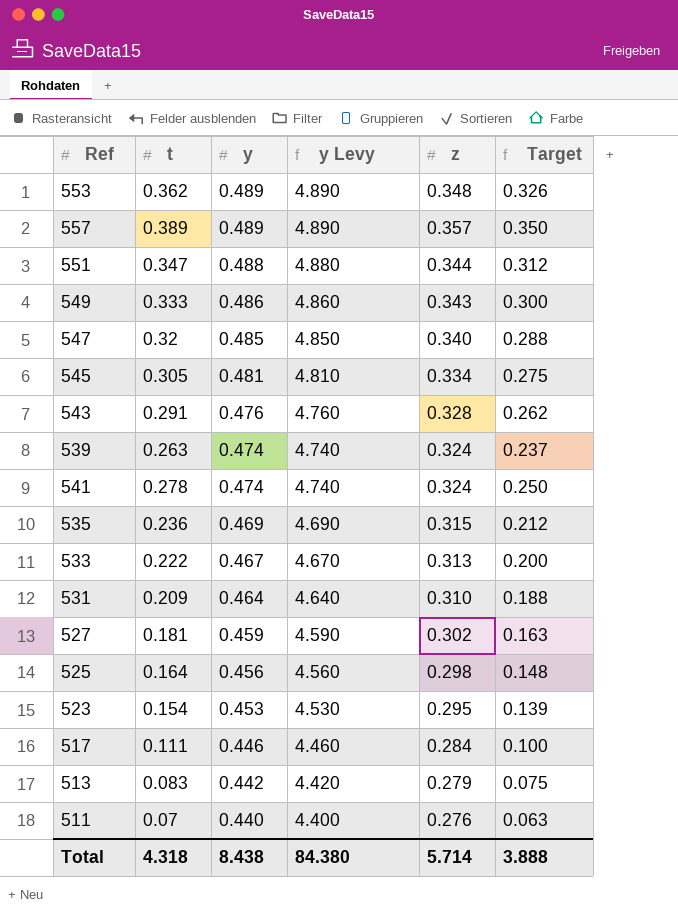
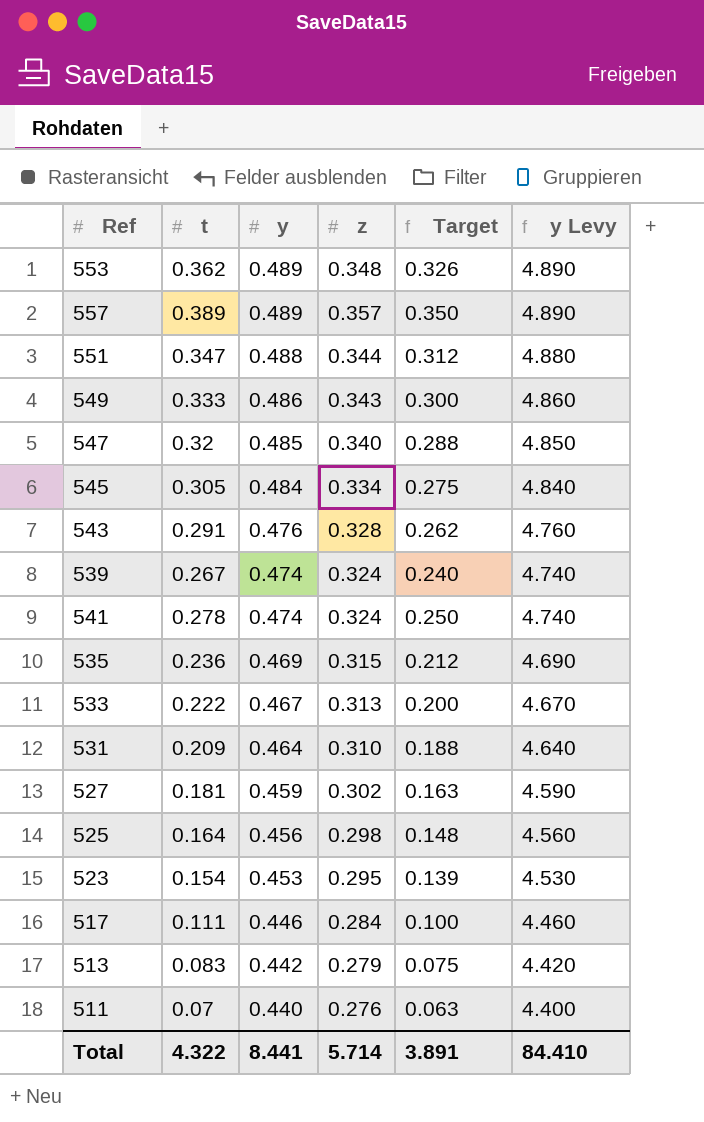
column y Levy | position: 4 -> 6
545 | y: 0.481 -> 0.484
545 | y Levy: 4.810 -> 4.840
539 | t: 0.263 -> 0.267
539 | Target: 0.237 -> 0.240
Total | t: 4.318 -> 4.322
Total | y: 8.438 -> 8.441
Total | Target: 3.888 -> 3.891
Total | y Levy: 84.380 -> 84.410

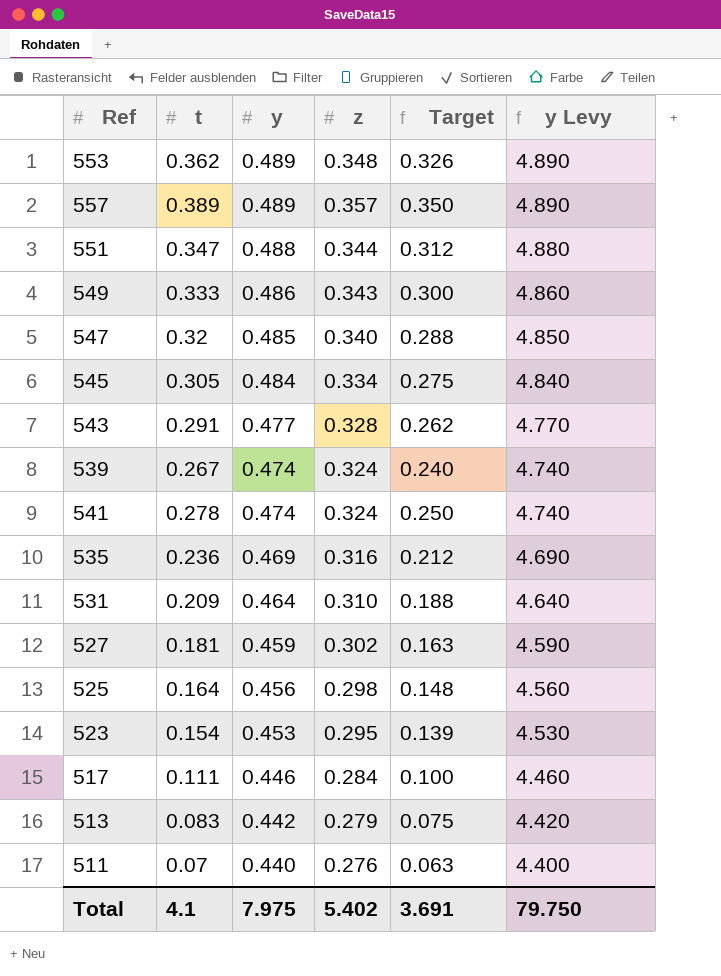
row 533: 0.222 | 0.467 | 0.313 | 0.200 | 4.670 -> none
543 | y: 0.476 -> 0.477
543 | y Levy: 4.760 -> 4.770
535 | z: 0.315 -> 0.316
Total | t: 4.322 -> 4.1
Total | y: 8.441 -> 7.975
Total | z: 5.714 -> 5.402
Total | Target: 3.891 -> 3.691
Total | y Levy: 84.410 -> 79.750

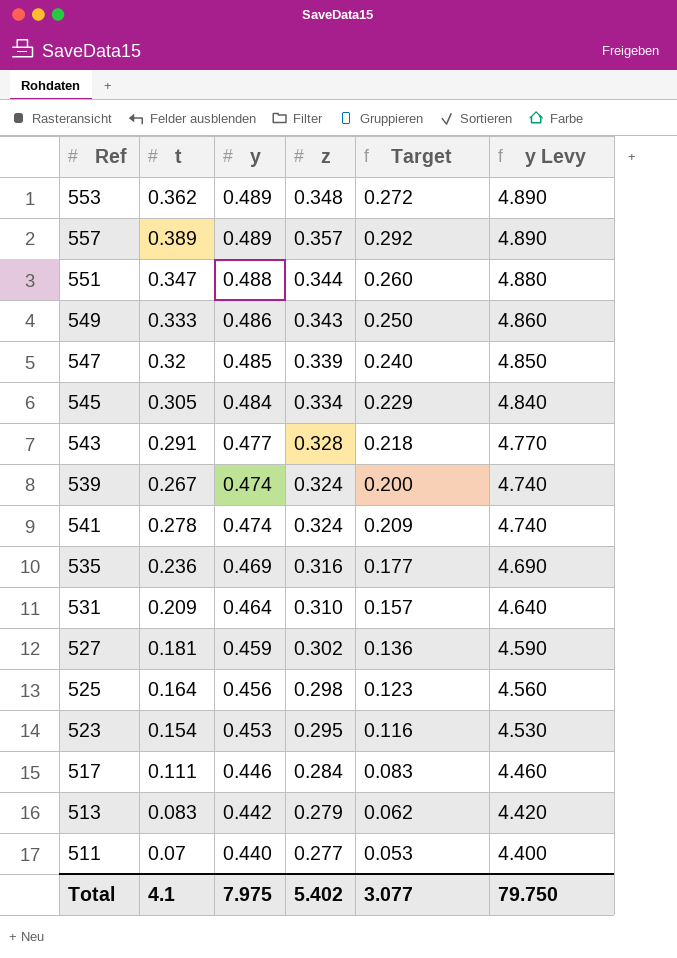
column Target | formula: [t] * 0.9 -> [t] * 0.75
547 | z: 0.340 -> 0.339
511 | z: 0.276 -> 0.277
Total | Target: 3.691 -> 3.077

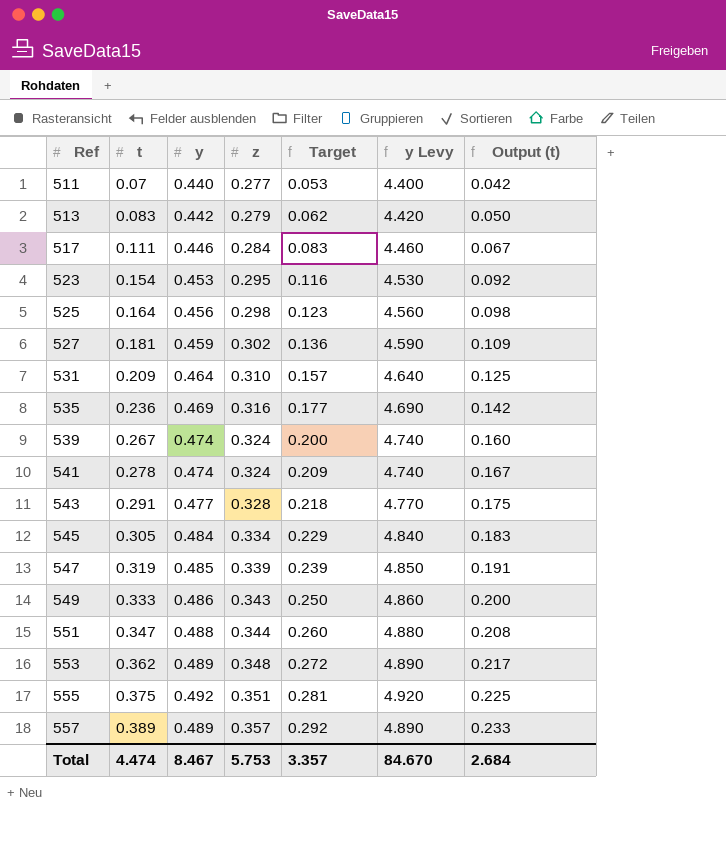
row order: y descending -> Ref ascending
column Output (t) | formula: none -> [t] * 0.6
547 | t: 0.32 -> 0.319
547 | Target: 0.240 -> 0.239
row 555: none -> 0.375 | 0.492 | 0.351 | 0.281 | 4.920 | 0.225
Total | t: 4.1 -> 4.474
Total | y: 7.975 -> 8.467
Total | z: 5.402 -> 5.753
Total | Target: 3.077 -> 3.357
Total | y Levy: 79.750 -> 84.670

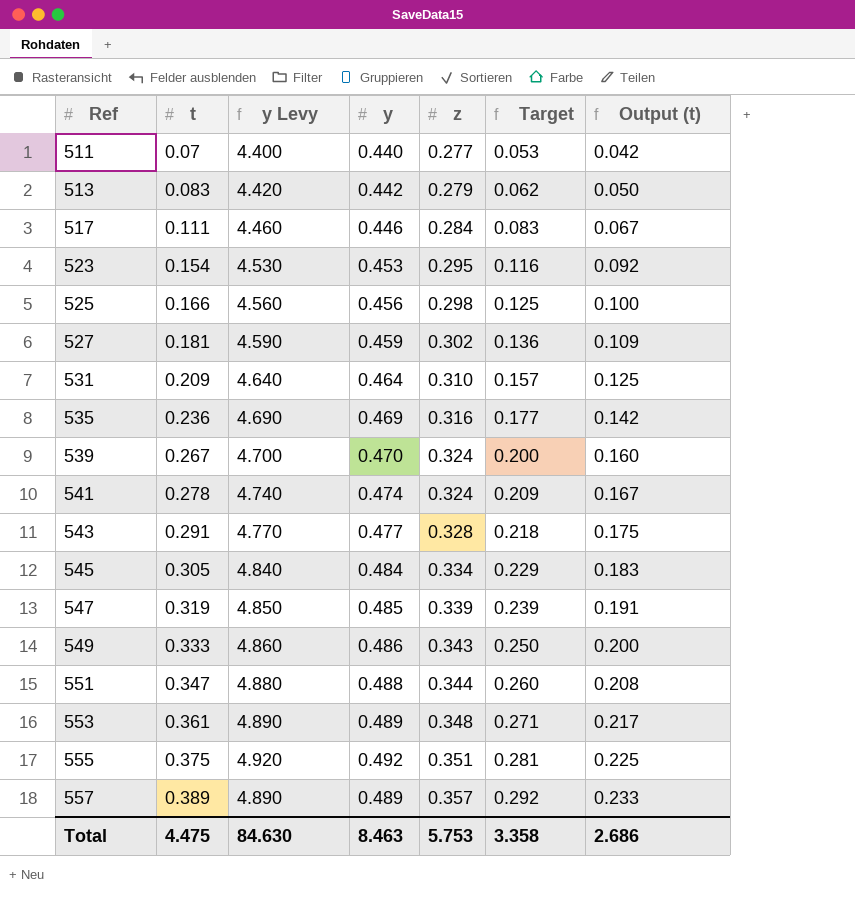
column y Levy | position: 6 -> 3
525 | t: 0.164 -> 0.166
525 | Target: 0.123 -> 0.125
525 | Output (t): 0.098 -> 0.100
539 | y Levy: 4.740 -> 4.700
539 | y: 0.474 -> 0.470
553 | t: 0.362 -> 0.361
553 | Target: 0.272 -> 0.271
Total | t: 4.474 -> 4.475
Total | y Levy: 84.670 -> 84.630
Total | y: 8.467 -> 8.463
Total | Target: 3.357 -> 3.358
Total | Output (t): 2.684 -> 2.686

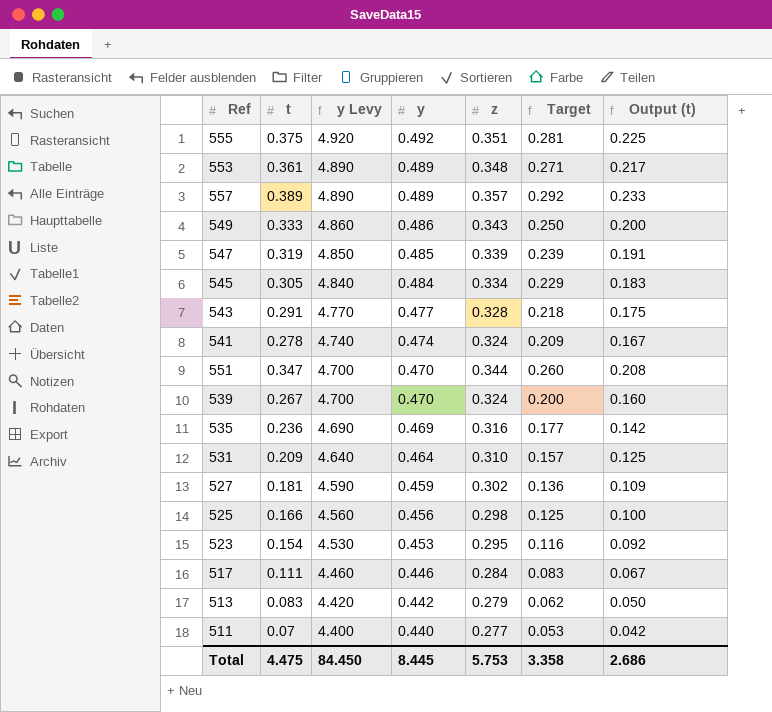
row order: Ref ascending -> y Levy descending
551 | y Levy: 4.880 -> 4.700
551 | y: 0.488 -> 0.470
Total | y Levy: 84.630 -> 84.450
Total | y: 8.463 -> 8.445

